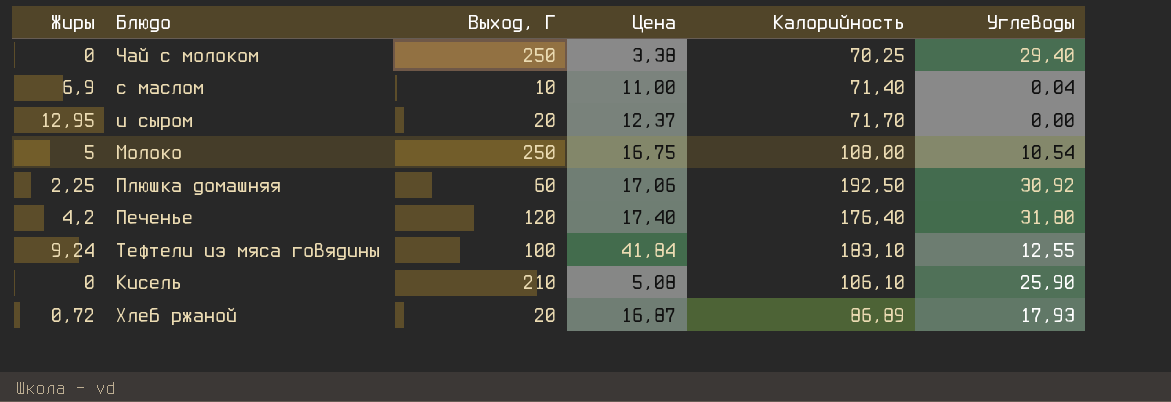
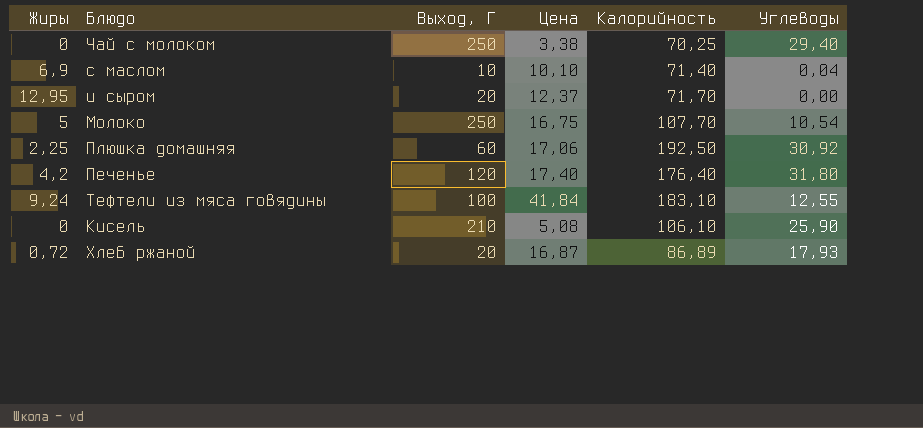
с маслом | Цена: 11,00 -> 10,10
Молоко | Калорийность: 108,00 -> 107,70

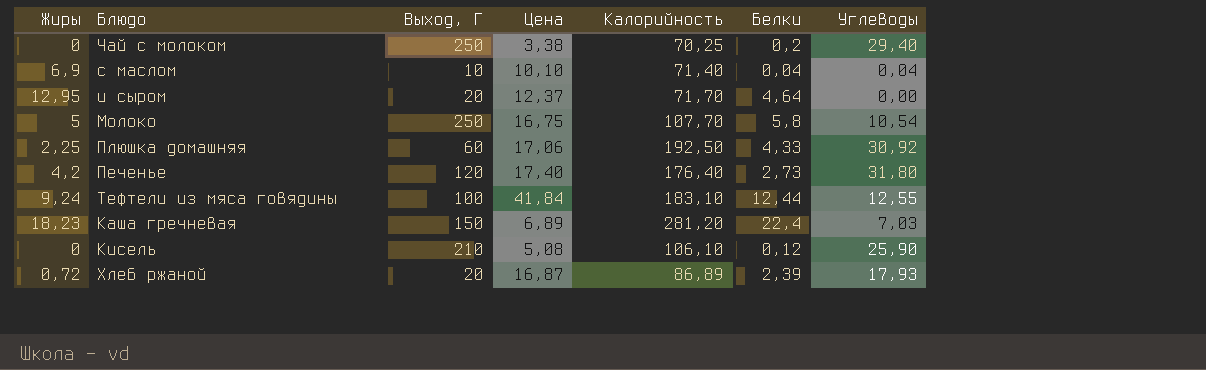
column Белки | position: none -> 6
row Каша гречневая: none -> 18,23 | 150 | 6,89 | 281,20 | 22,4 | 7,03

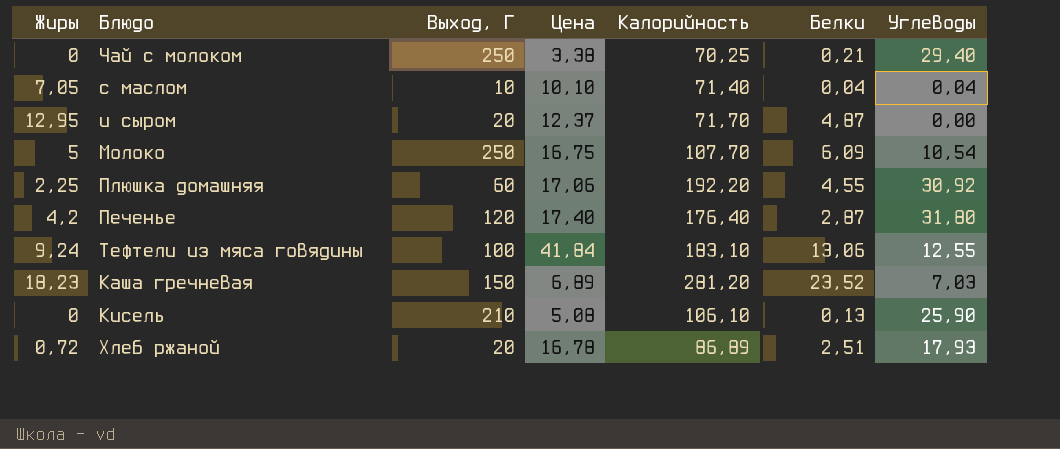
Чай с молоком | Белки: 0,2 -> 0,21
с маслом | Жиры: 6,9 -> 7,05
и сыром | Белки: 4,64 -> 4,87
Молоко | Белки: 5,8 -> 6,09
Плюшка домашняя | Калорийность: 192,50 -> 192,20
Плюшка домашняя | Белки: 4,33 -> 4,55
Печенье | Белки: 2,73 -> 2,87
Тефтели из мяса говядины | Белки: 12,44 -> 13,06
Каша гречневая | Белки: 22,4 -> 23,52
Кисель | Белки: 0,12 -> 0,13
Хлеб ржаной | Цена: 16,87 -> 16,78
Хлеб ржаной | Белки: 2,39 -> 2,51

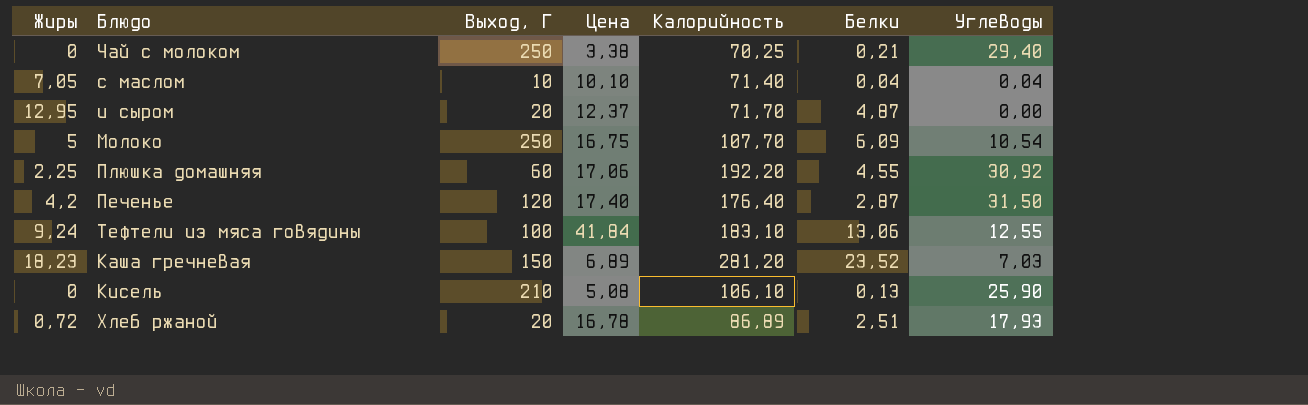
Печенье | Углеводы: 31,80 -> 31,50

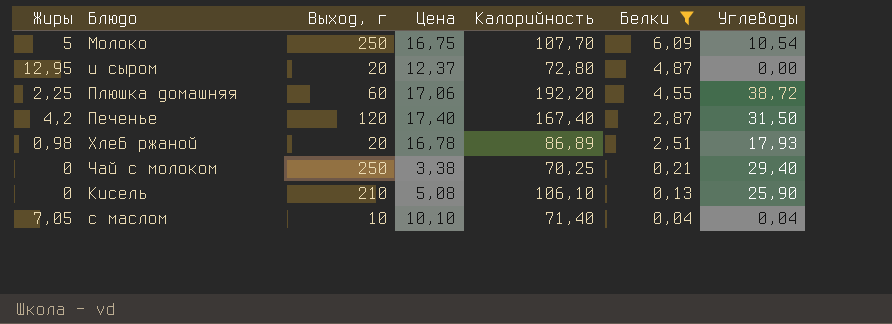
filter: none -> Белки <= 6,09
row order: none -> Белки descending
column name: Выход, Г -> Выход, г
и сыром | Калорийность: 71,70 -> 72,80
Плюшка домашняя | Углеводы: 30,92 -> 38,72
Печенье | Калорийность: 176,40 -> 167,40
Хлеб ржаной | Жиры: 0,72 -> 0,98

